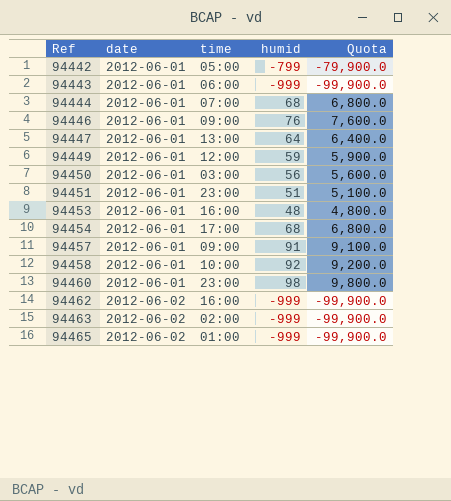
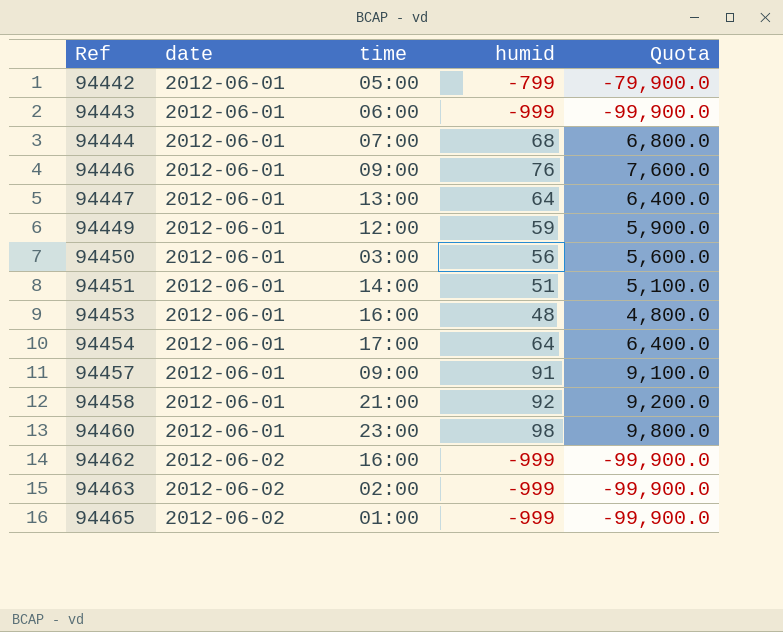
94451 | time: 23:00 -> 14:00
94454 | humid: 68 -> 64
94454 | Quota: 6,800.0 -> 6,400.0
94458 | time: 10:00 -> 21:00

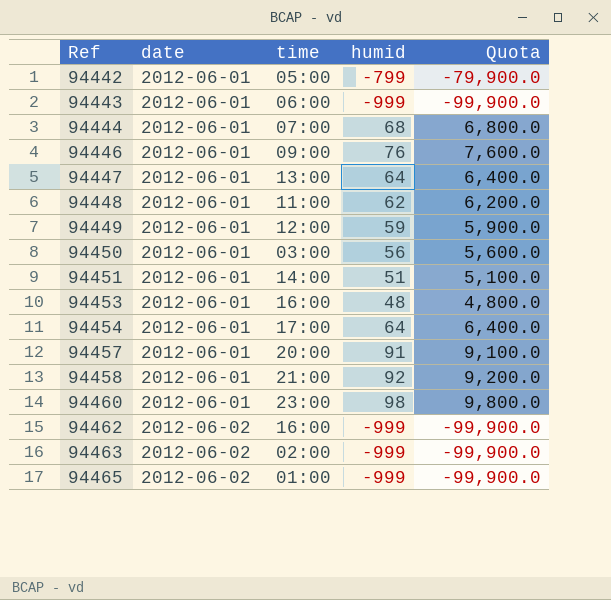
row 94448: none -> 2012-06-01 | 11:00 | 62 | 6,200.0
94457 | time: 09:00 -> 20:00

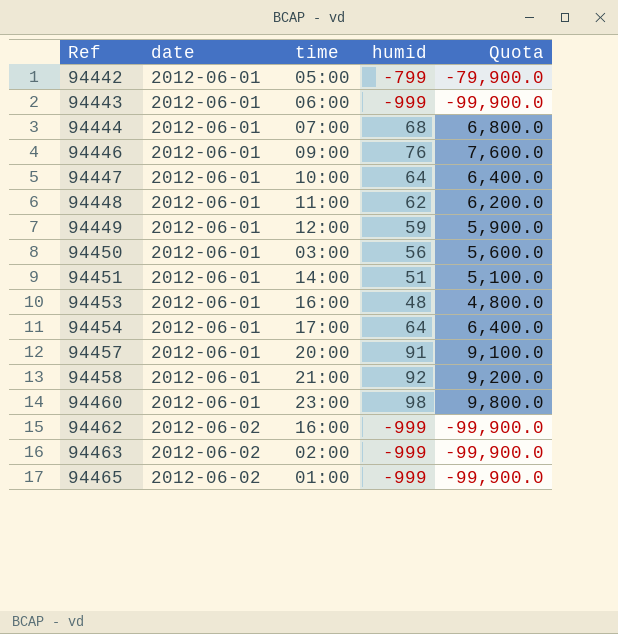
94447 | time: 13:00 -> 10:00

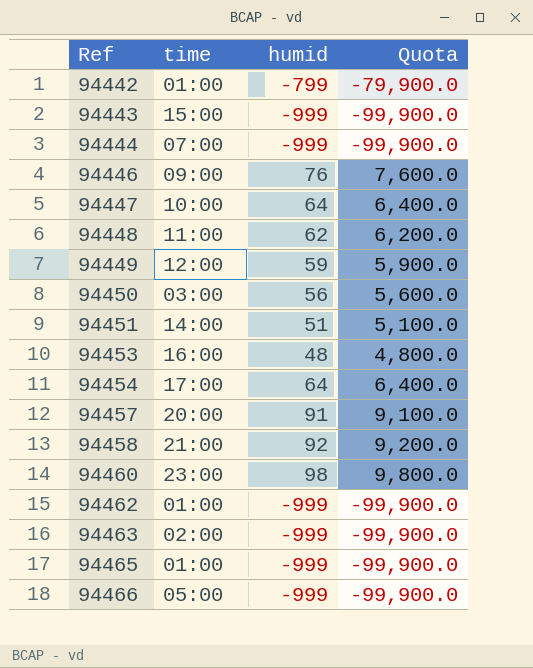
column date | position: 2 -> none
94442 | time: 05:00 -> 01:00
94443 | time: 06:00 -> 15:00
94444 | humid: 68 -> -999
94444 | Quota: 6,800.0 -> -99,900.0
94462 | time: 16:00 -> 01:00
row 94466: none -> 05:00 | -999 | -99,900.0

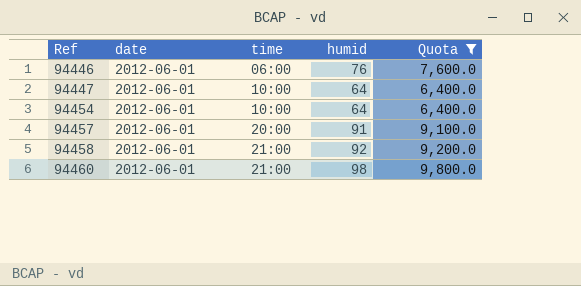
filter: none -> Quota >= 6,400.0
column date | position: none -> 2
94446 | time: 09:00 -> 06:00
94454 | time: 17:00 -> 10:00
94460 | time: 23:00 -> 21:00

